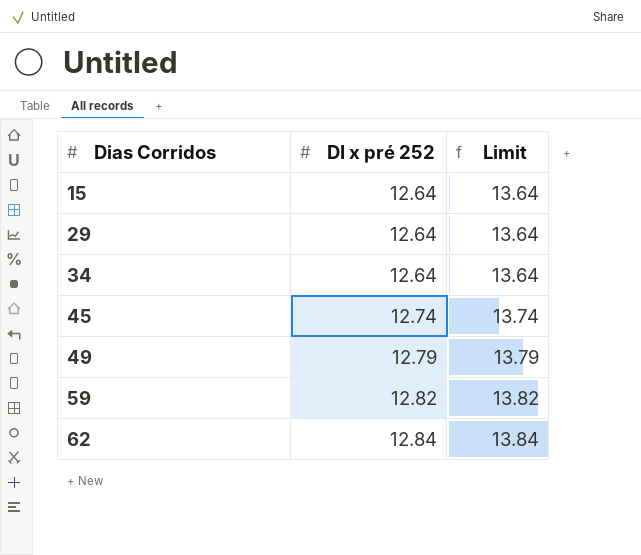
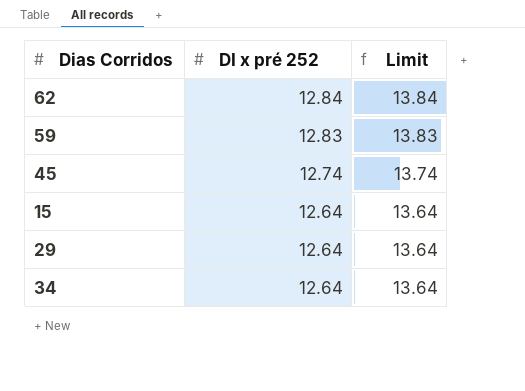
row order: Dias Corridos ascending -> DI x pré 252 descending
row 49: 12.79 | 13.79 -> none
59 | DI x pré 252: 12.82 -> 12.83
59 | Limit: 13.82 -> 13.83

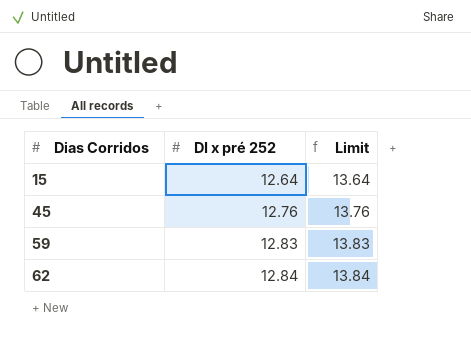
row order: DI x pré 252 descending -> Dias Corridos ascending
row 29: 12.64 | 13.64 -> none
row 34: 12.64 | 13.64 -> none
45 | DI x pré 252: 12.74 -> 12.76
45 | Limit: 13.74 -> 13.76

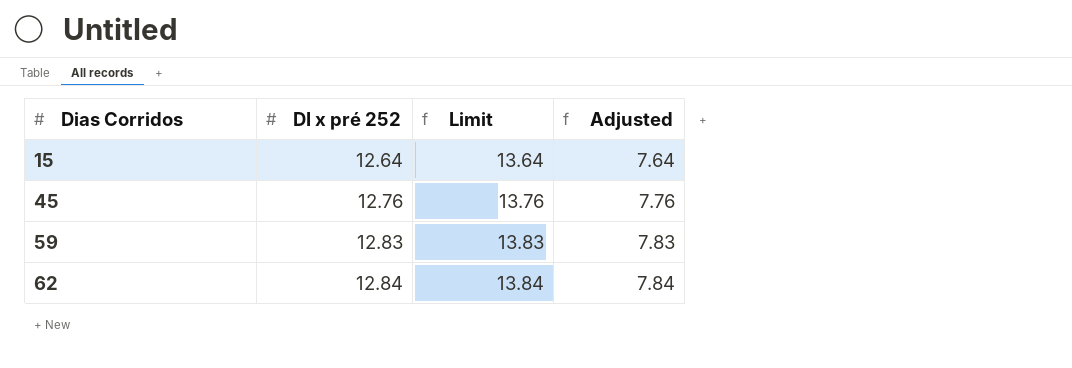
column Adjusted | formula: none -> [DI x pré 252] - 5

